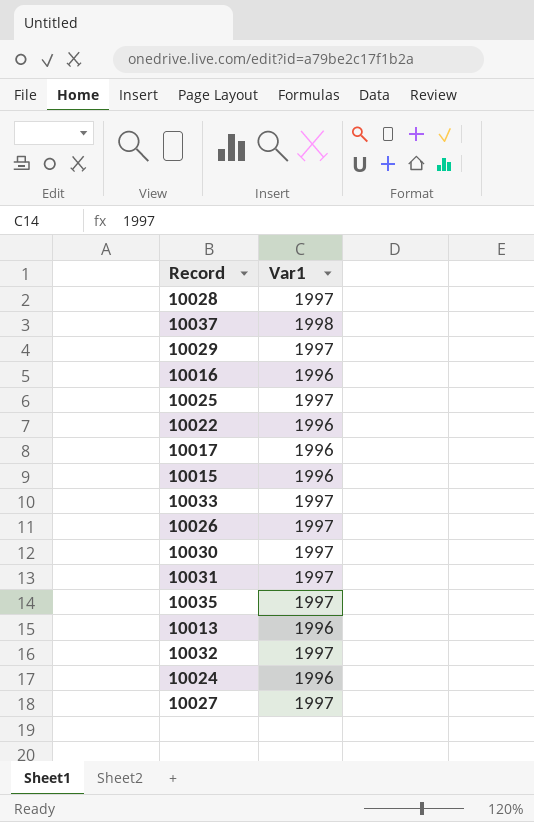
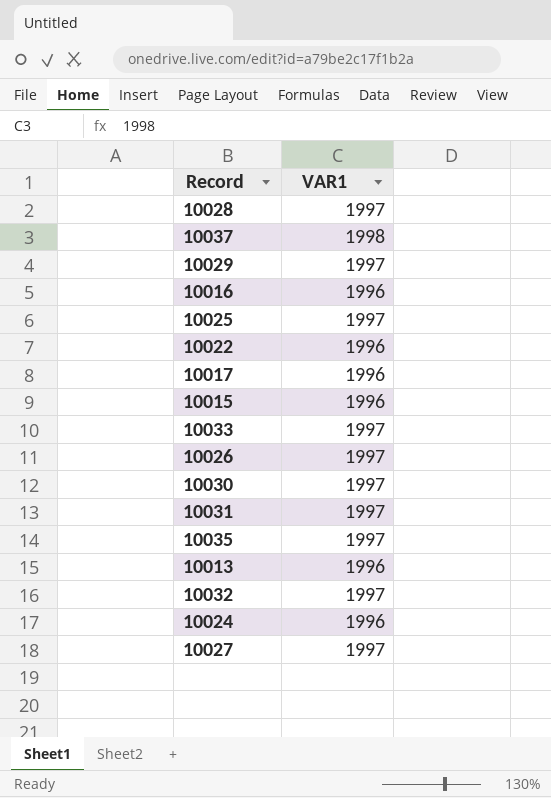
column name: Var1 -> VAR1

